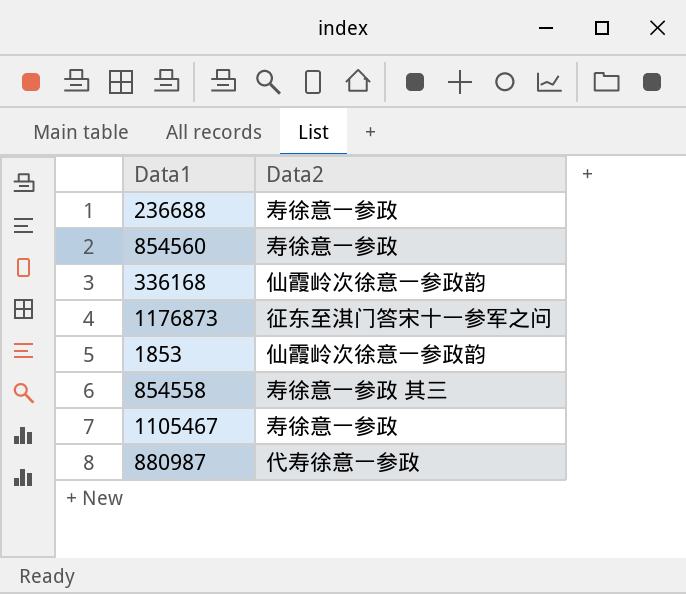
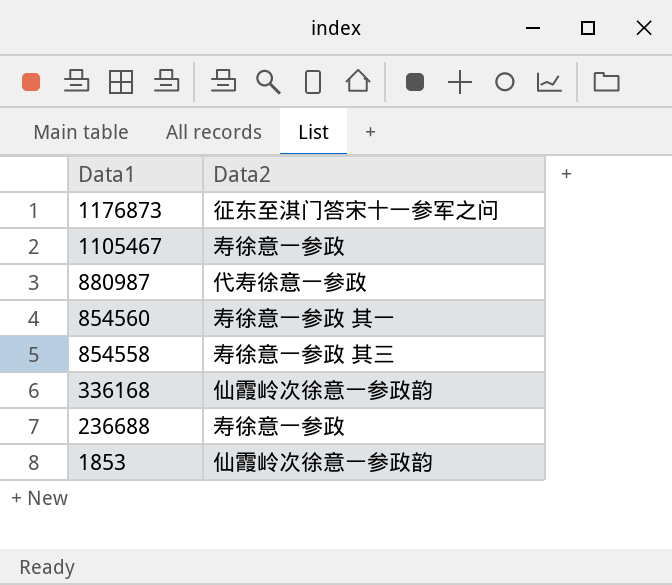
row order: none -> Data1 descending
854560 | Data2: 寿徐意一参政 -> 寿徐意一参政 其一

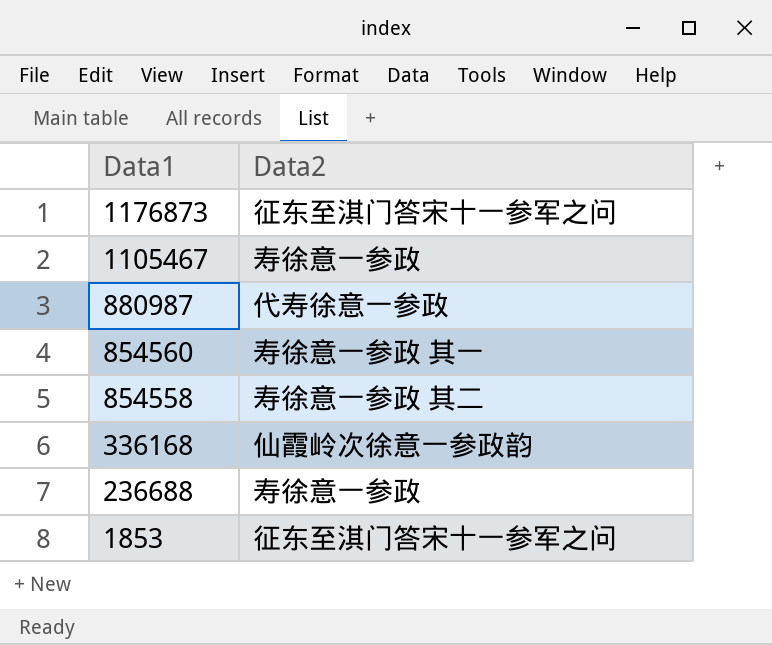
854558 | Data2: 寿徐意一参政 其三 -> 寿徐意一参政 其二
1853 | Data2: 仙霞岭次徐意一参政韵 -> 征东至淇门答宋十一参军之问

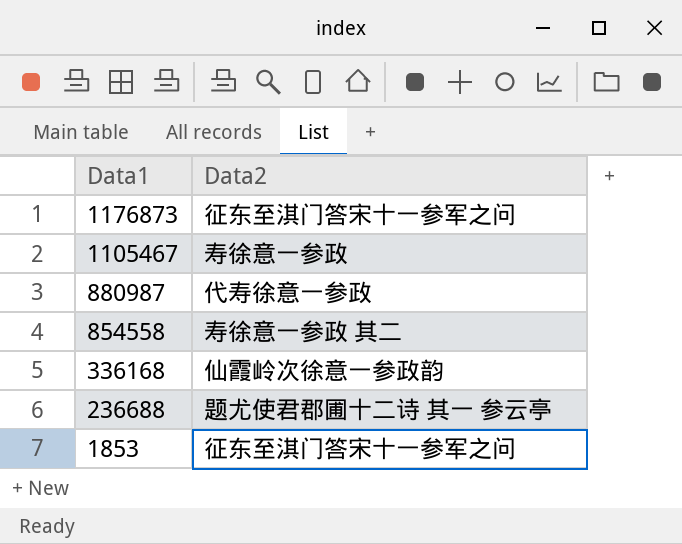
row 854560: 寿徐意一参政 其一 -> none
236688 | Data2: 寿徐意一参政 -> 题尤使君郡圃十二诗 其一 参云亭

